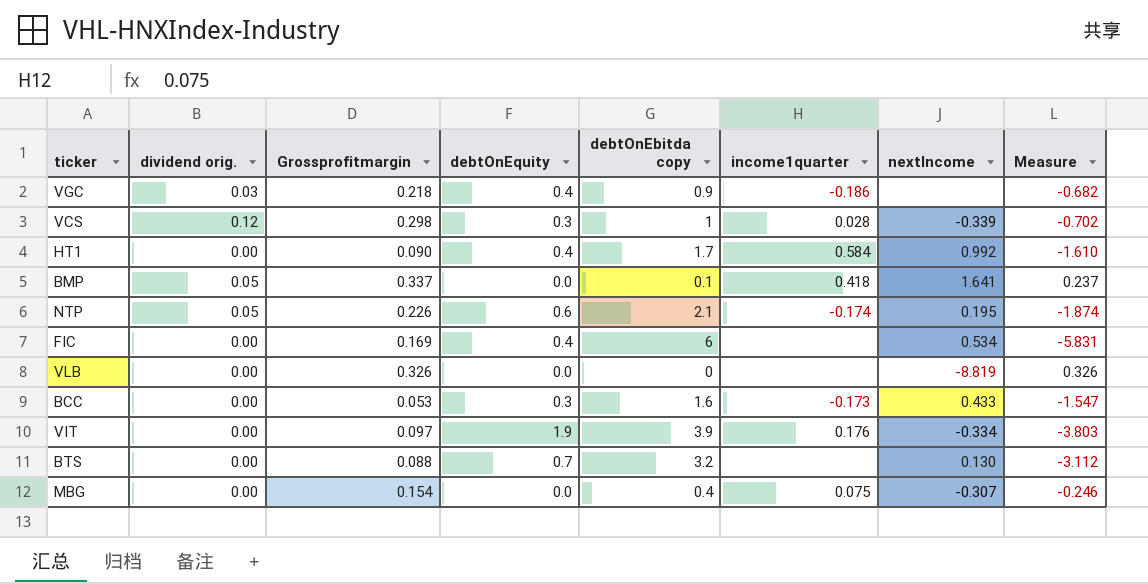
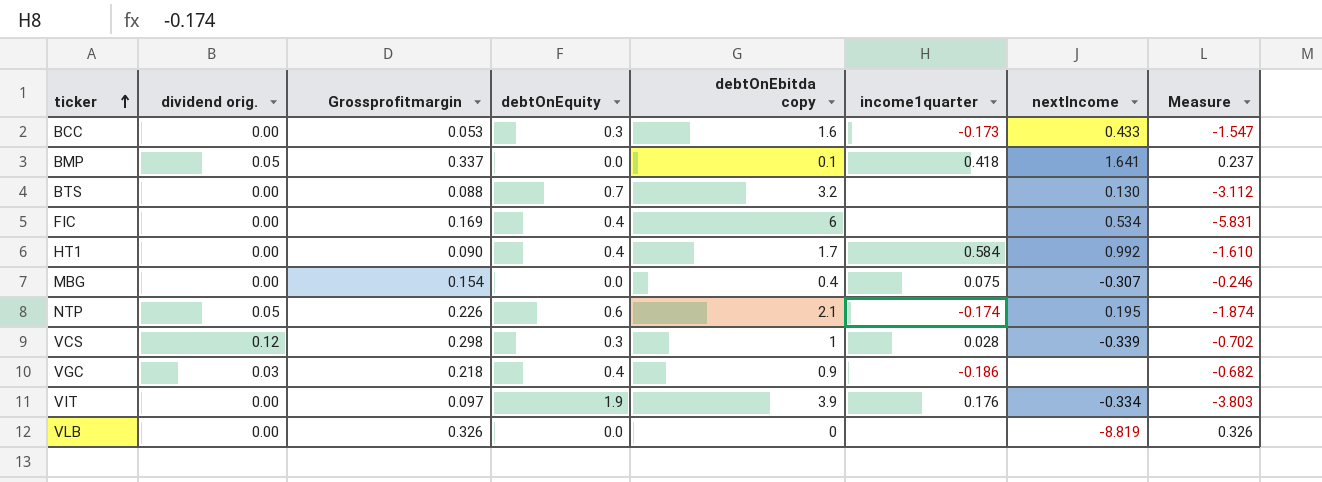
row order: none -> ticker ascending

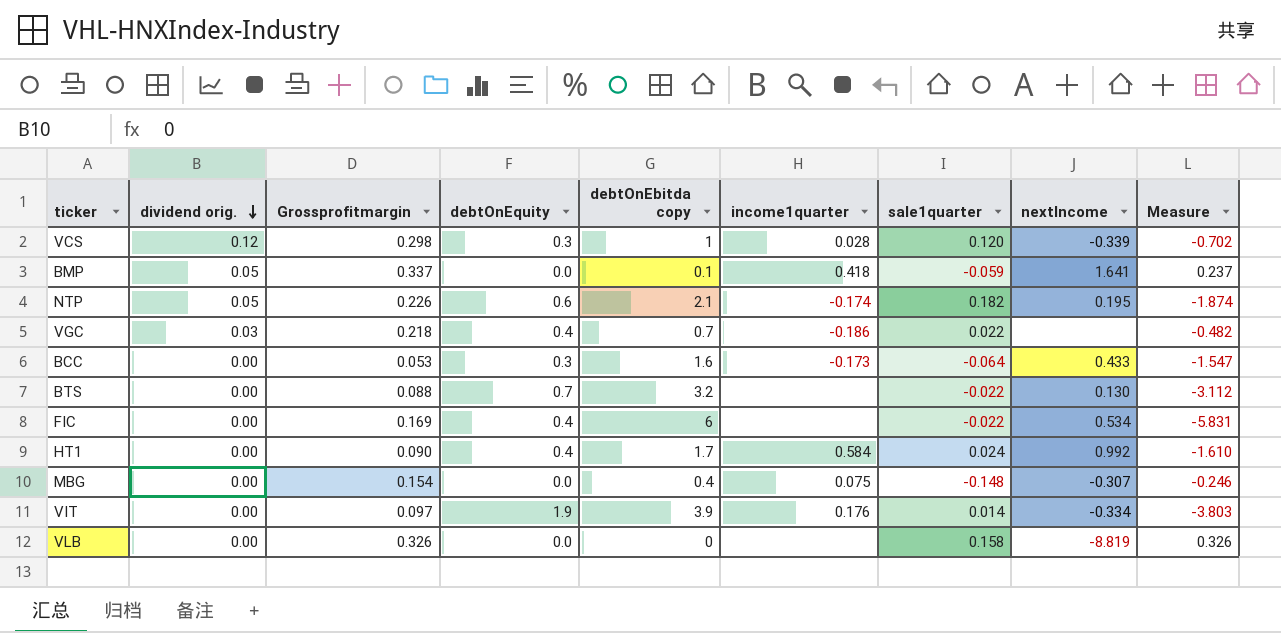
row order: ticker ascending -> dividend orig. descending
column sale1quarter | position: none -> 7
VGC | debtOnEbitda copy: 0.9 -> 0.7
VGC | Measure: -0.682 -> -0.482

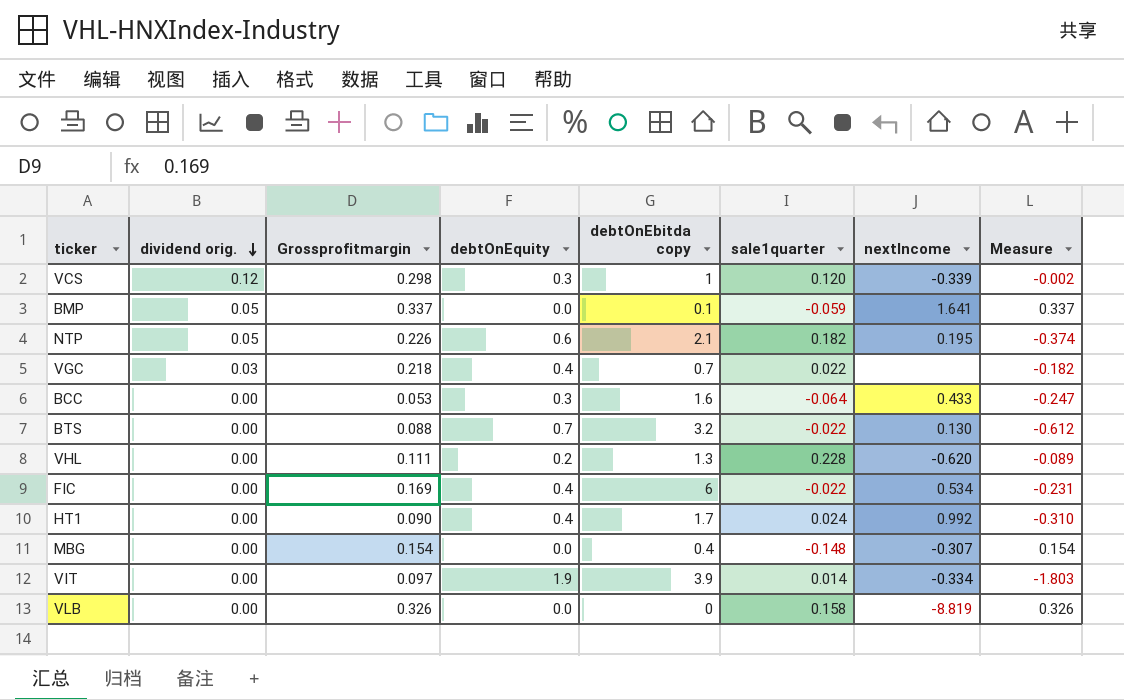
column income1quarter | position: 6 -> none
column Measure | formula: [Grossprofitmargin] - [debtOnEbitda copy] -> [Grossprofitmargin] - [debtOnEquity]
row VHL: none -> 0.00 | 0.111 | 0.2 | 1.3 | 0.228 | -0.620 | -0.089

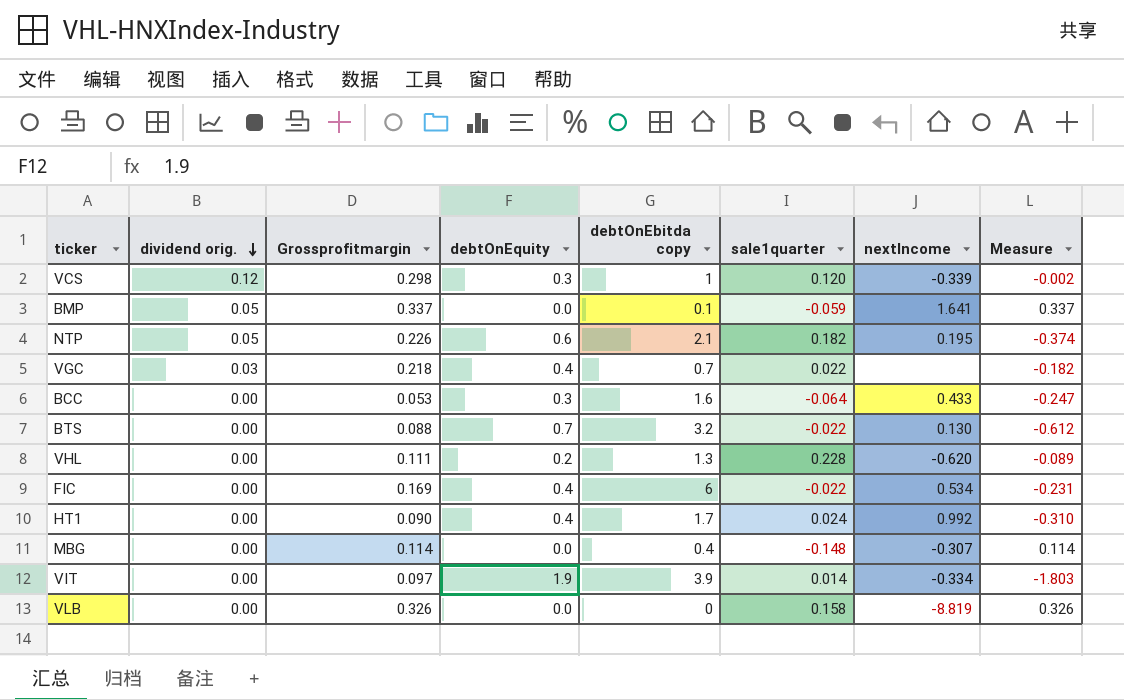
MBG | Grossprofitmargin: 0.154 -> 0.114
MBG | Measure: 0.154 -> 0.114

